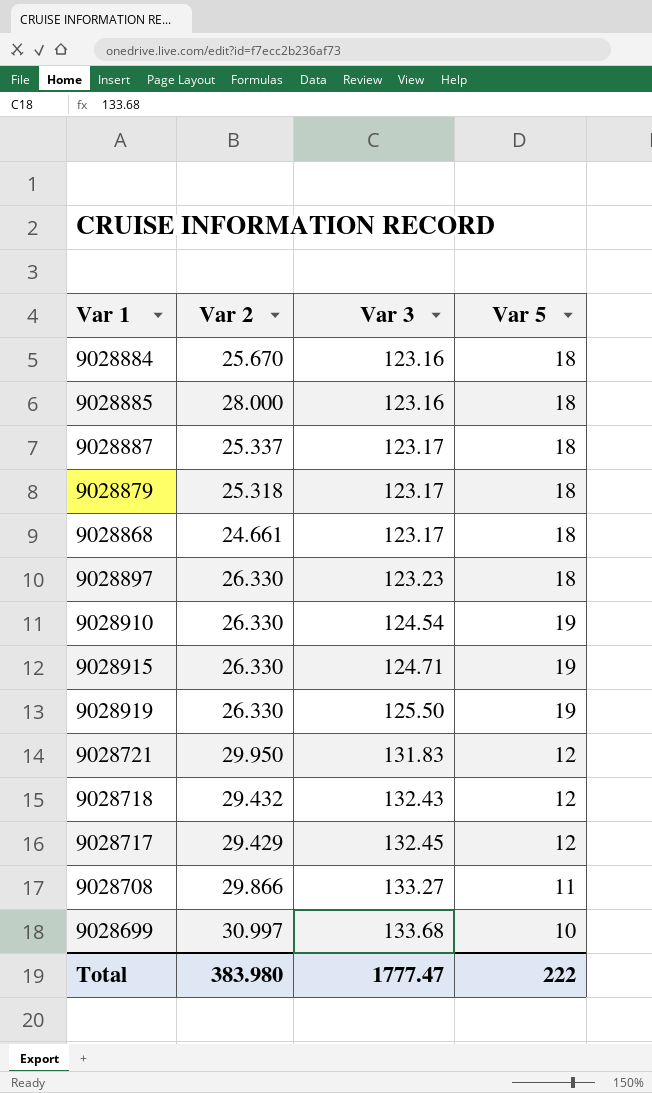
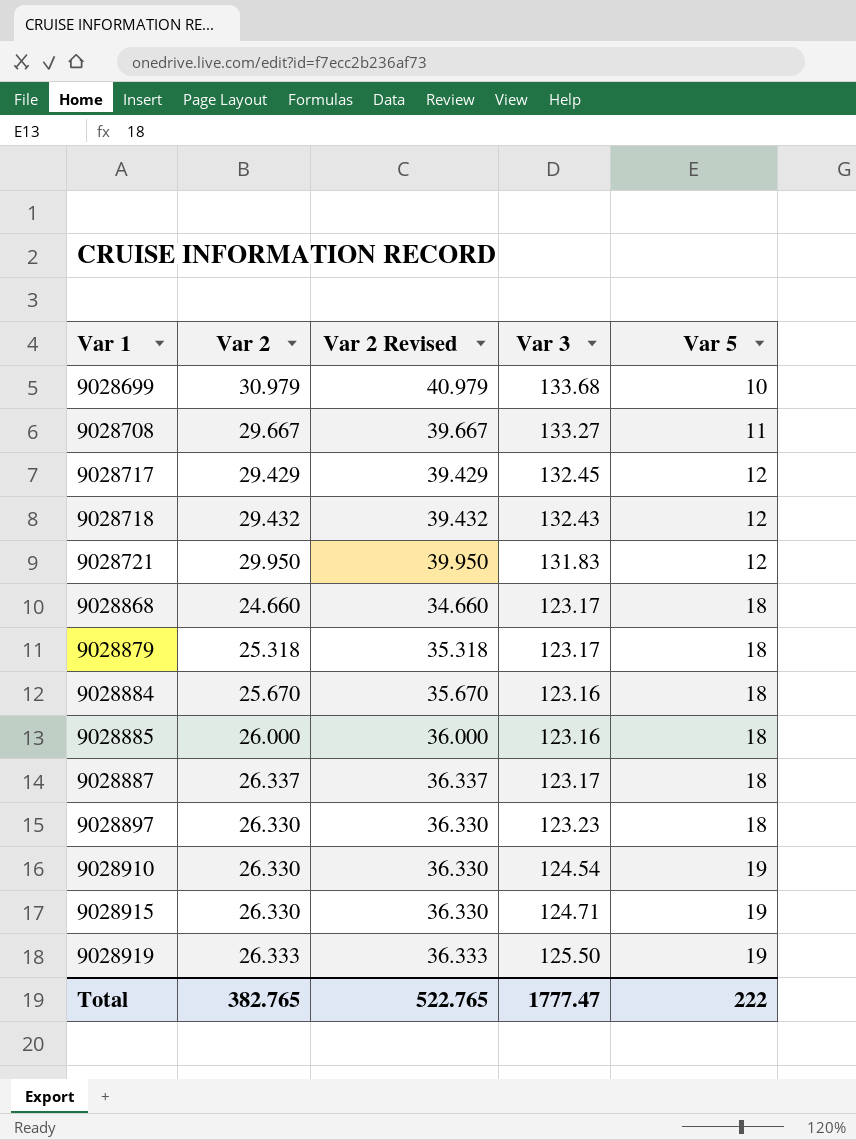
row order: Var 3 ascending -> Var 1 ascending
column Var 2 Revised | formula: none -> [Var 2] + 10
9028699 | Var 2: 30.997 -> 30.979
9028708 | Var 2: 29.866 -> 29.667
9028868 | Var 2: 24.661 -> 24.660
9028885 | Var 2: 28.000 -> 26.000
9028887 | Var 2: 25.337 -> 26.337
9028919 | Var 2: 26.330 -> 26.333
Total | Var 2: 383.980 -> 382.765

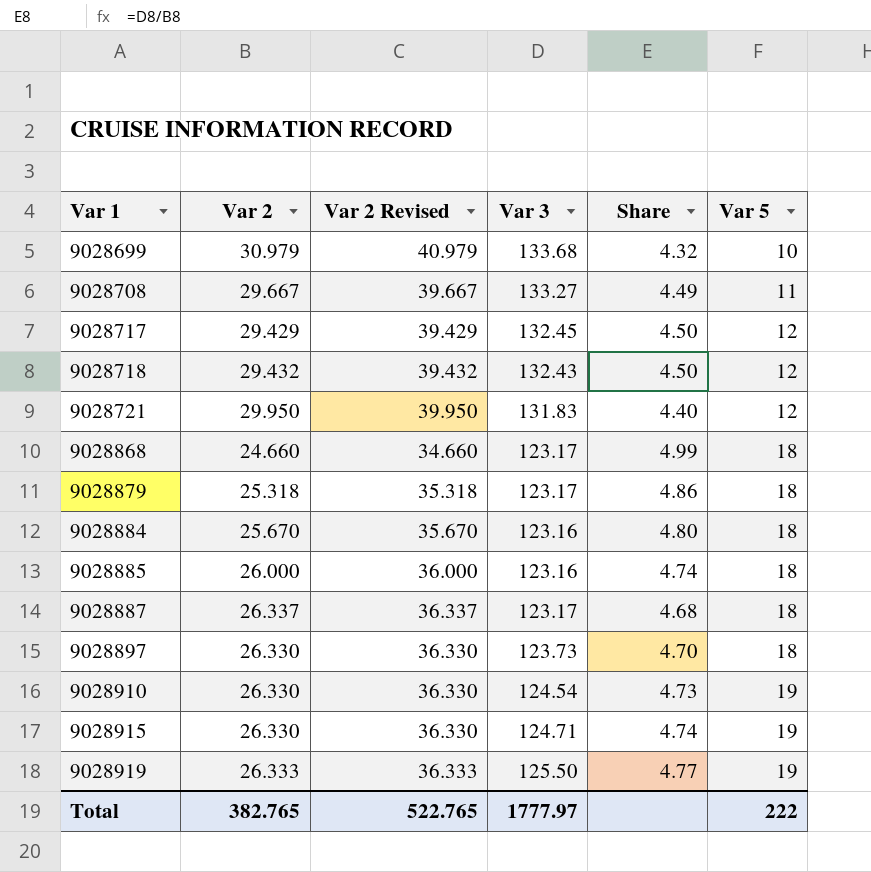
column Share | formula: none -> [Var 3] / [Var 2]
9028897 | Var 3: 123.23 -> 123.73
Total | Var 3: 1777.47 -> 1777.97

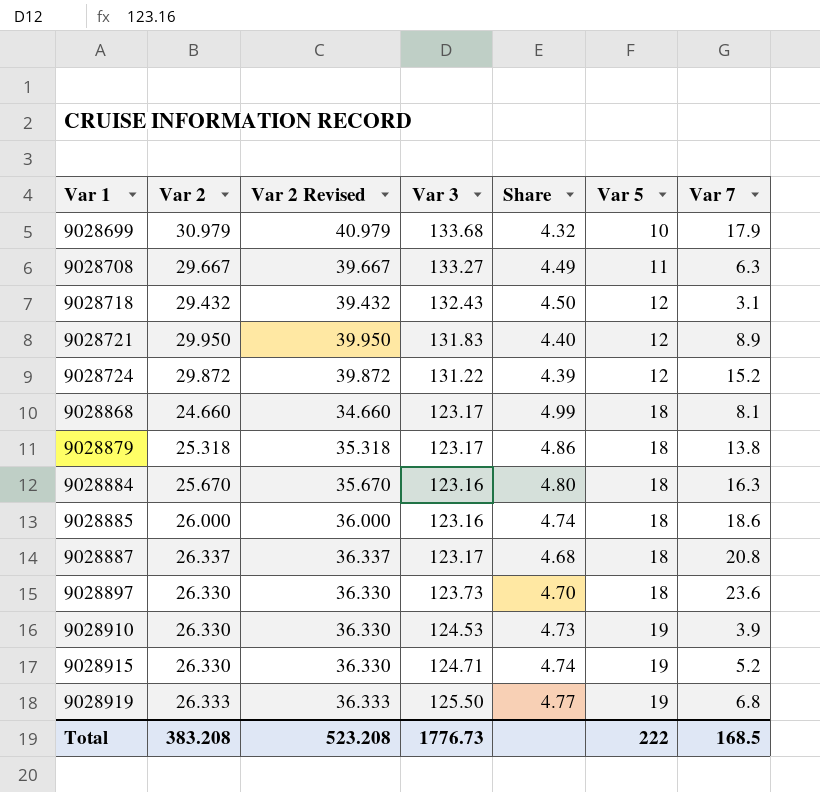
column Var 7 | position: none -> 7
row 9028717: 29.429 | 39.429 | 132.45 | 4.50 | 12 -> none
row 9028724: none -> 29.872 | 39.872 | 131.22 | 4.39 | 12 | 15.2
9028910 | Var 3: 124.54 -> 124.53
Total | Var 2: 382.765 -> 383.208
Total | Var 2 Revised: 522.765 -> 523.208
Total | Var 3: 1777.97 -> 1776.73

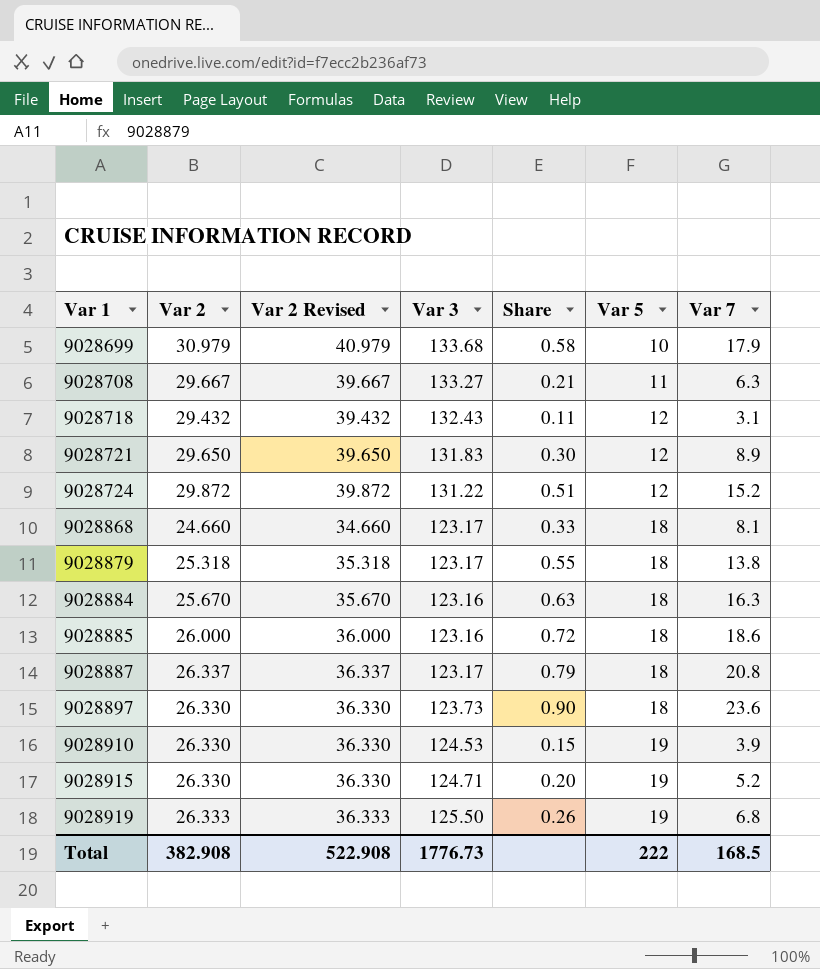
column Share | formula: [Var 3] / [Var 2] -> [Var 7] / [Var 2]
9028721 | Var 2: 29.950 -> 29.650
9028721 | Var 2 Revised: 39.950 -> 39.650
Total | Var 2: 383.208 -> 382.908
Total | Var 2 Revised: 523.208 -> 522.908

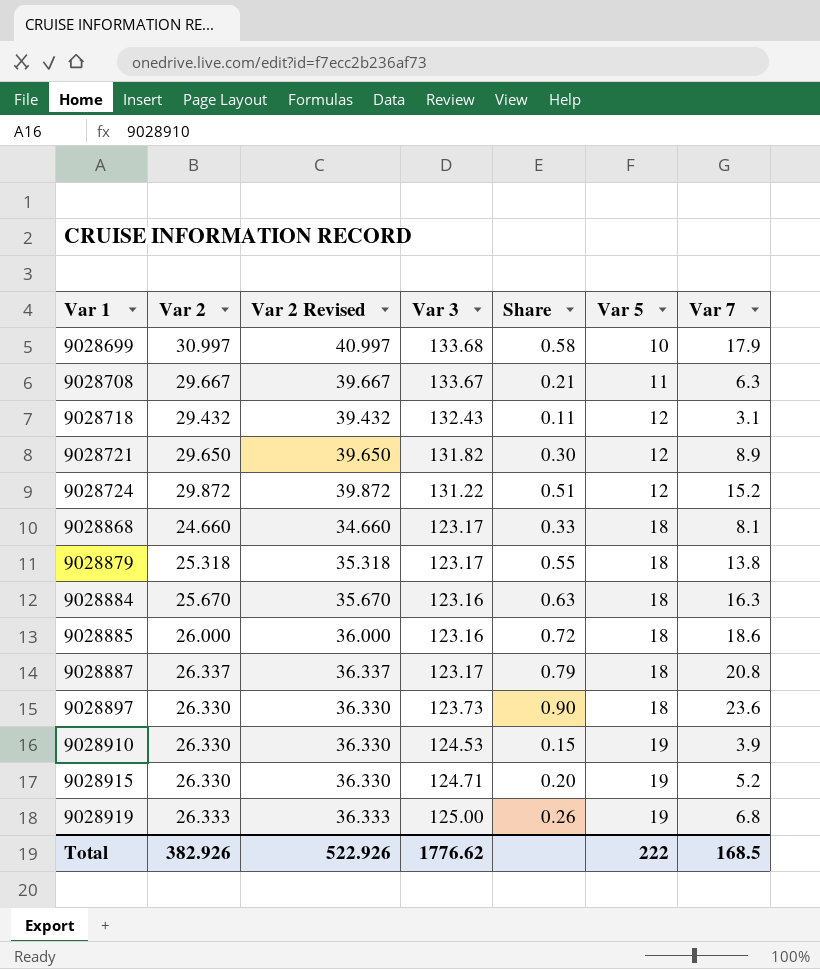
9028699 | Var 2: 30.979 -> 30.997
9028699 | Var 2 Revised: 40.979 -> 40.997
9028708 | Var 3: 133.27 -> 133.67
9028721 | Var 3: 131.83 -> 131.82
9028919 | Var 3: 125.50 -> 125.00
Total | Var 2: 382.908 -> 382.926
Total | Var 2 Revised: 522.908 -> 522.926
Total | Var 3: 1776.73 -> 1776.62

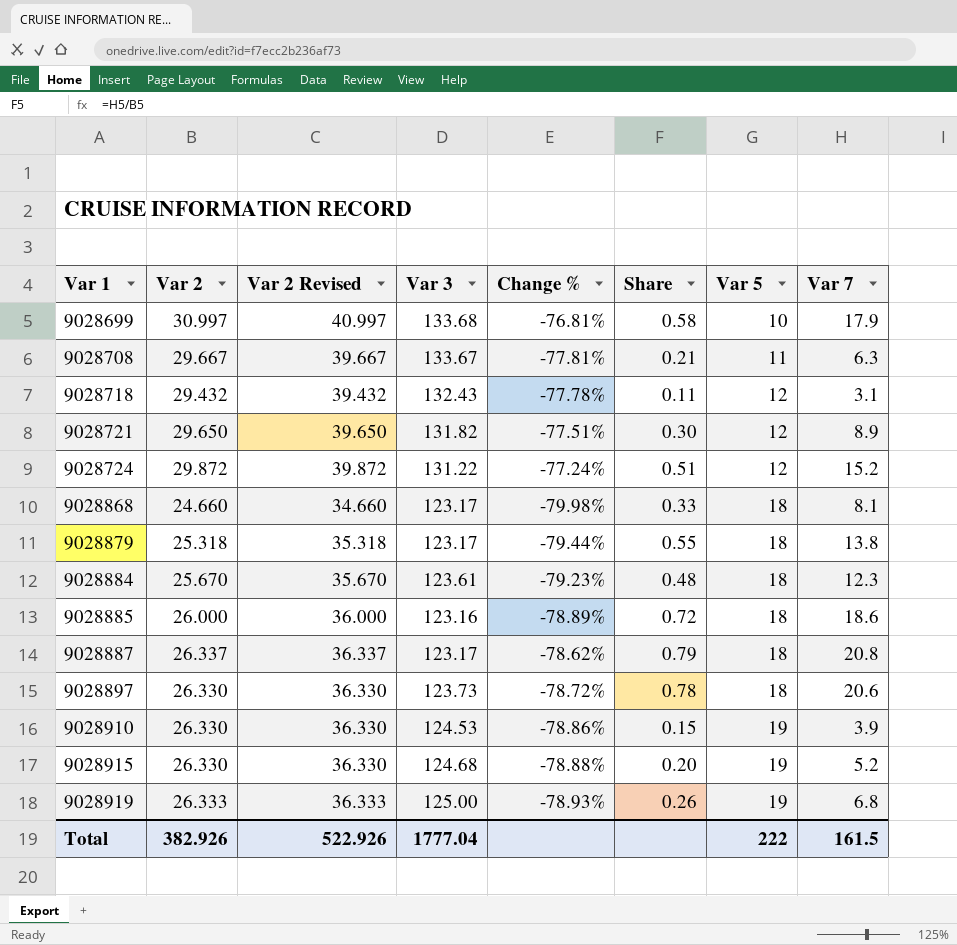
column Change % | formula: none -> ([Var 2] - [Var 3]) / [Var 3]
9028884 | Var 3: 123.16 -> 123.61
9028884 | Share: 0.63 -> 0.48
9028884 | Var 7: 16.3 -> 12.3
9028897 | Share: 0.90 -> 0.78
9028897 | Var 7: 23.6 -> 20.6
9028915 | Var 3: 124.71 -> 124.68
Total | Var 3: 1776.62 -> 1777.04
Total | Var 7: 168.5 -> 161.5

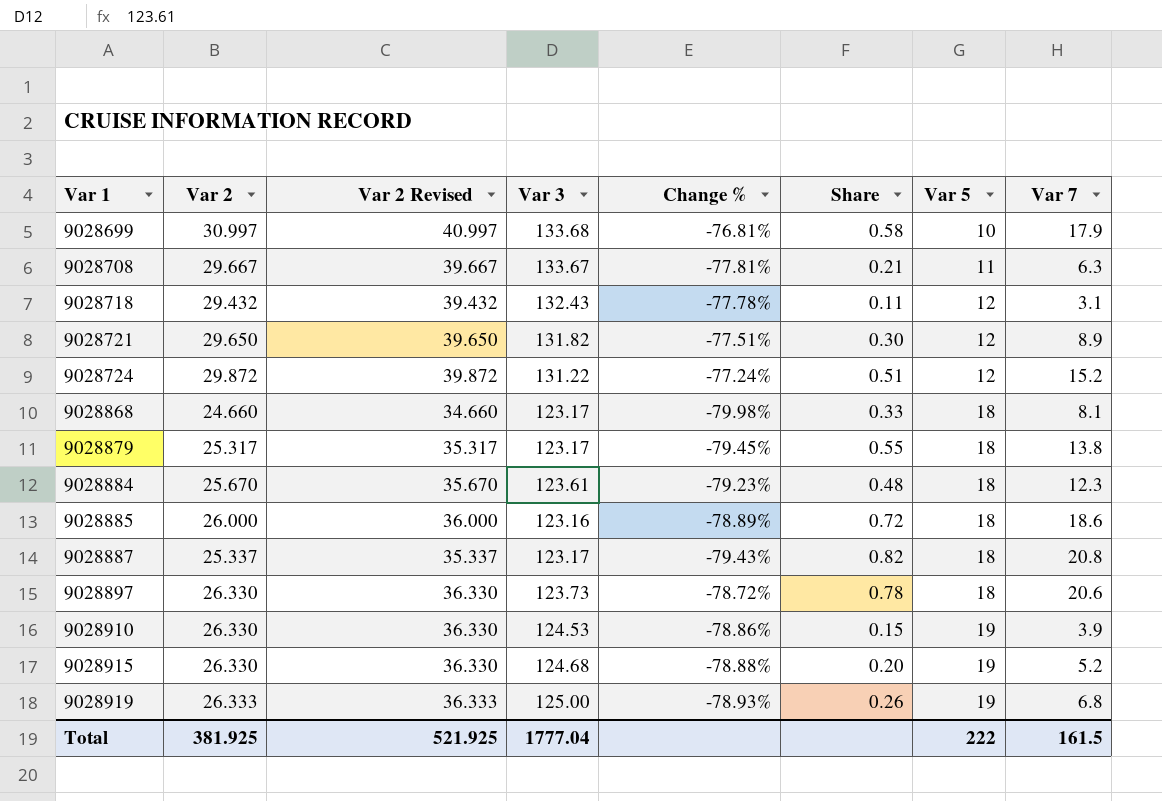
9028879 | Var 2: 25.318 -> 25.317
9028879 | Var 2 Revised: 35.318 -> 35.317
9028879 | Change %: -79.44% -> -79.45%
9028887 | Var 2: 26.337 -> 25.337
9028887 | Var 2 Revised: 36.337 -> 35.337
9028887 | Change %: -78.62% -> -79.43%
9028887 | Share: 0.79 -> 0.82
Total | Var 2: 382.926 -> 381.925
Total | Var 2 Revised: 522.926 -> 521.925

